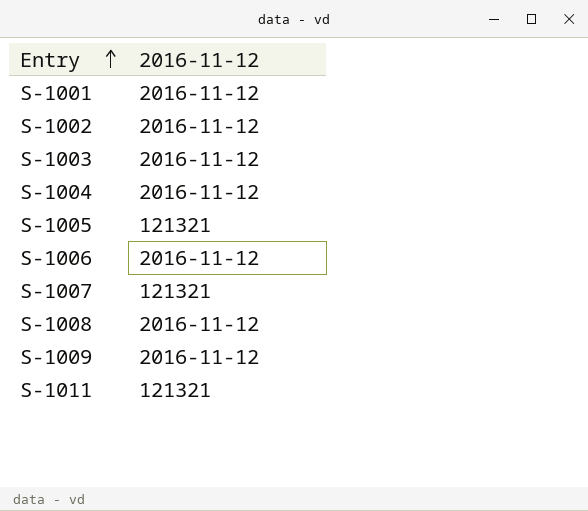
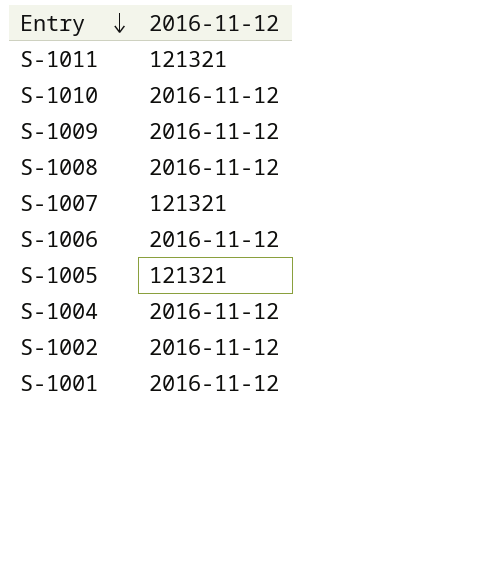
row order: Entry ascending -> Entry descending
row S-1003: 2016-11-12 -> none
row S-1010: none -> 2016-11-12

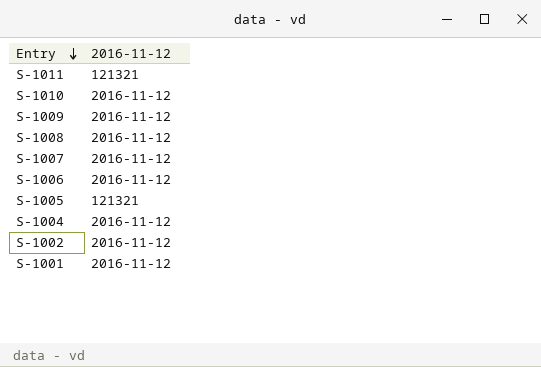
S-1007 | 2016-11-12: 121321 -> 2016-11-12

